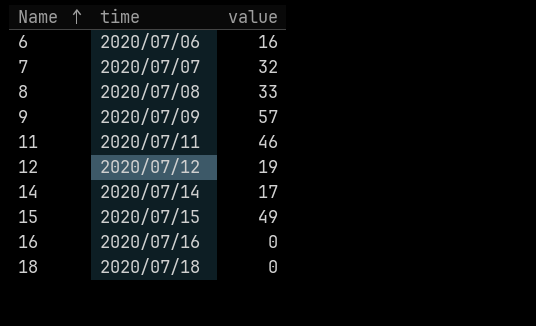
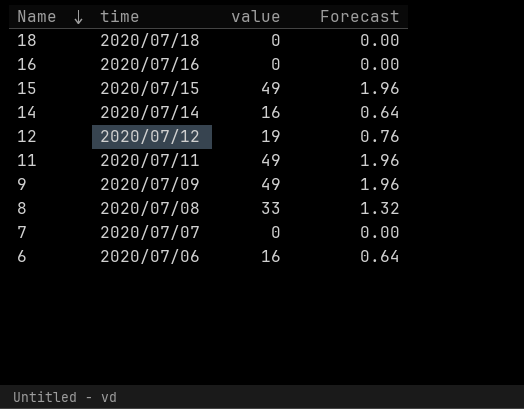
row order: Name ascending -> Name descending
column Forecast | formula: none -> [value] * 0.04
14 | value: 17 -> 16
11 | value: 46 -> 49
9 | value: 57 -> 49
7 | value: 32 -> 0

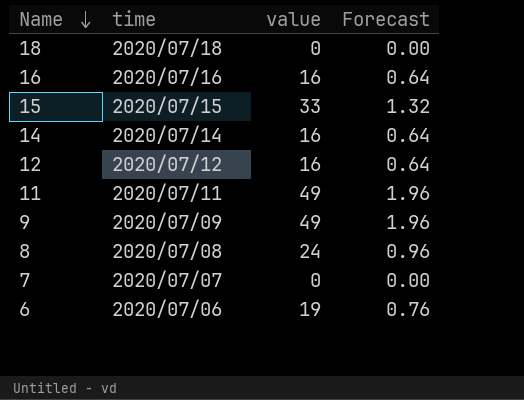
16 | value: 0 -> 16
16 | Forecast: 0.00 -> 0.64
15 | value: 49 -> 33
15 | Forecast: 1.96 -> 1.32
12 | value: 19 -> 16
12 | Forecast: 0.76 -> 0.64
8 | value: 33 -> 24
8 | Forecast: 1.32 -> 0.96
6 | value: 16 -> 19
6 | Forecast: 0.64 -> 0.76

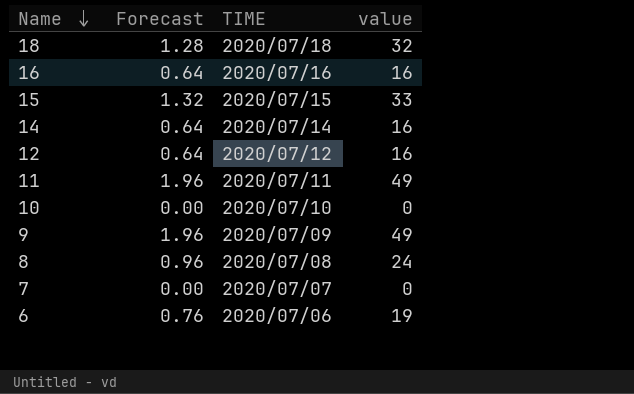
column Forecast | position: 4 -> 2
column name: time -> TIME
18 | Forecast: 0.00 -> 1.28
18 | value: 0 -> 32
row 10: none -> 0.00 | 2020/07/10 | 0

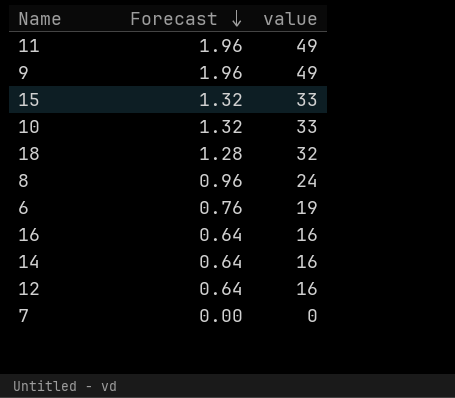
row order: Name descending -> Forecast descending
column TIME | position: 3 -> none
10 | Forecast: 0.00 -> 1.32
10 | value: 0 -> 33

